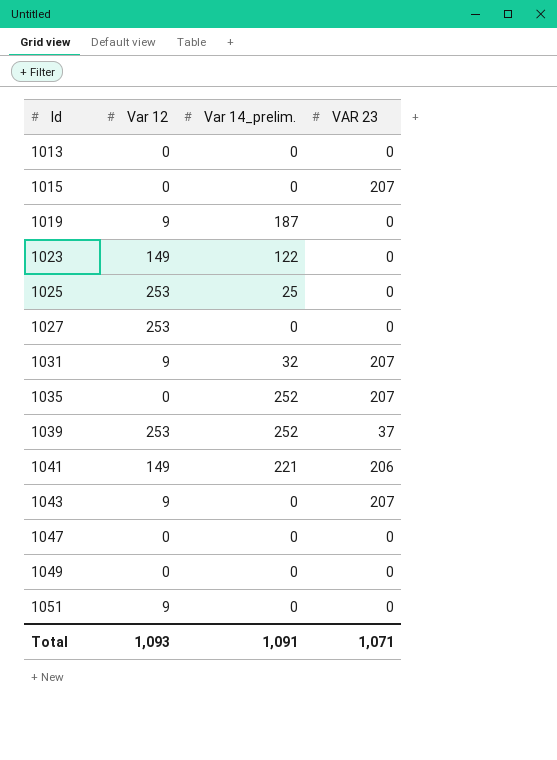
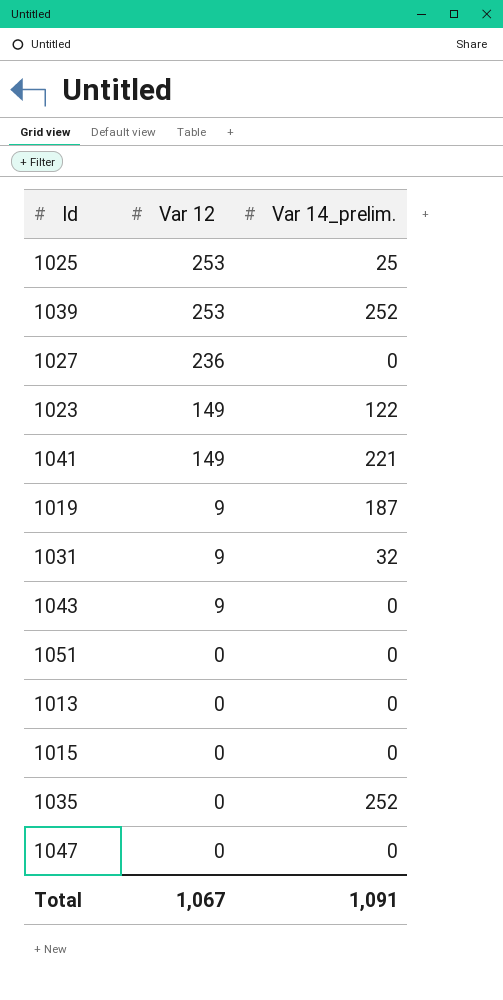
row order: Id ascending -> Var 12 descending
column VAR 23 | position: 4 -> none
row 1049: 0 | 0 | 0 -> none
1027 | Var 12: 253 -> 236
1051 | Var 12: 9 -> 0
Total | Var 12: 1,093 -> 1,067

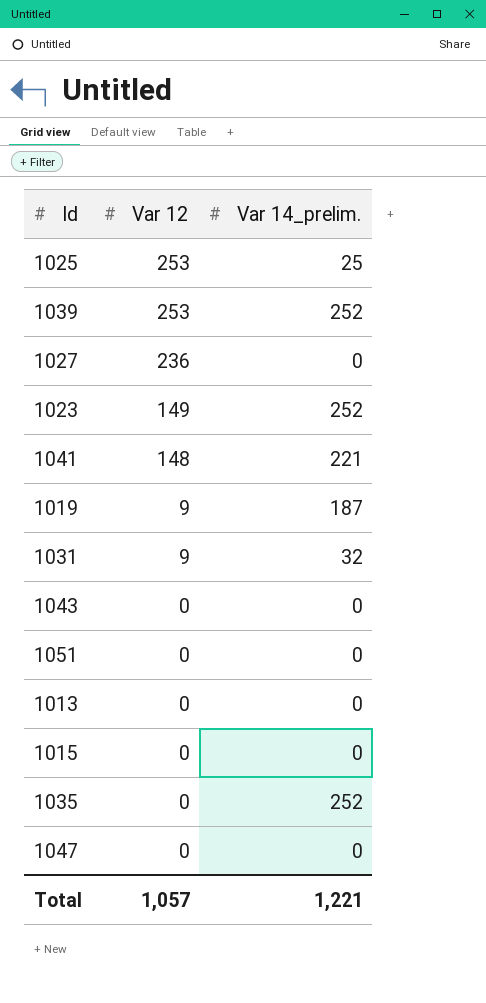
1023 | Var 14_prelim.: 122 -> 252
1041 | Var 12: 149 -> 148
1043 | Var 12: 9 -> 0
Total | Var 12: 1,067 -> 1,057
Total | Var 14_prelim.: 1,091 -> 1,221

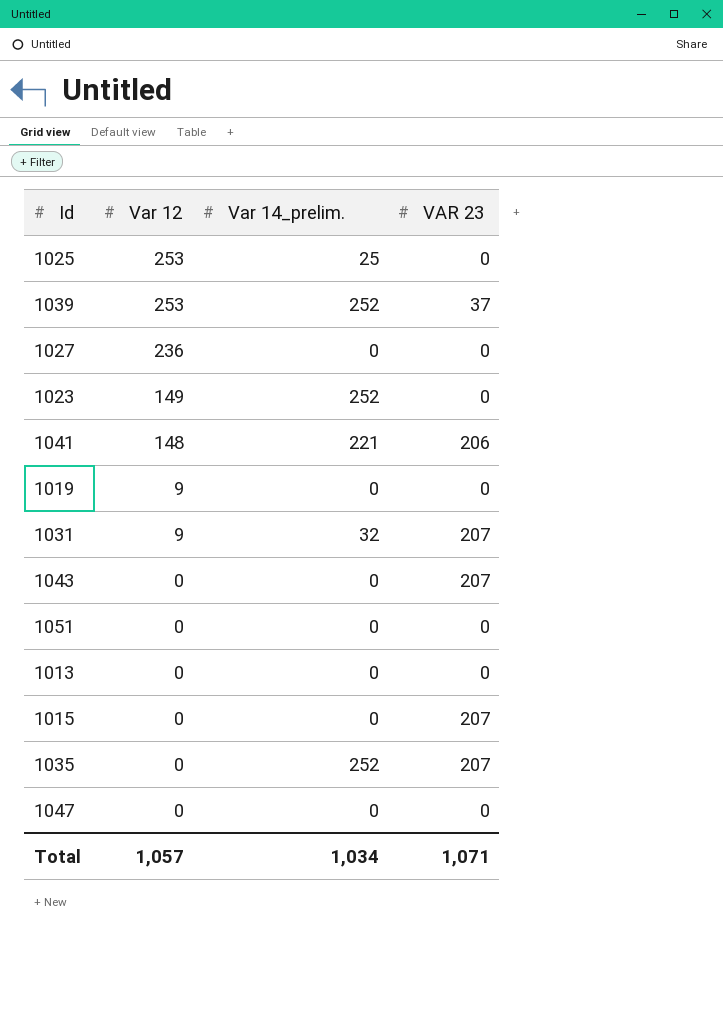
column VAR 23 | position: none -> 4
1019 | Var 14_prelim.: 187 -> 0
Total | Var 14_prelim.: 1,221 -> 1,034

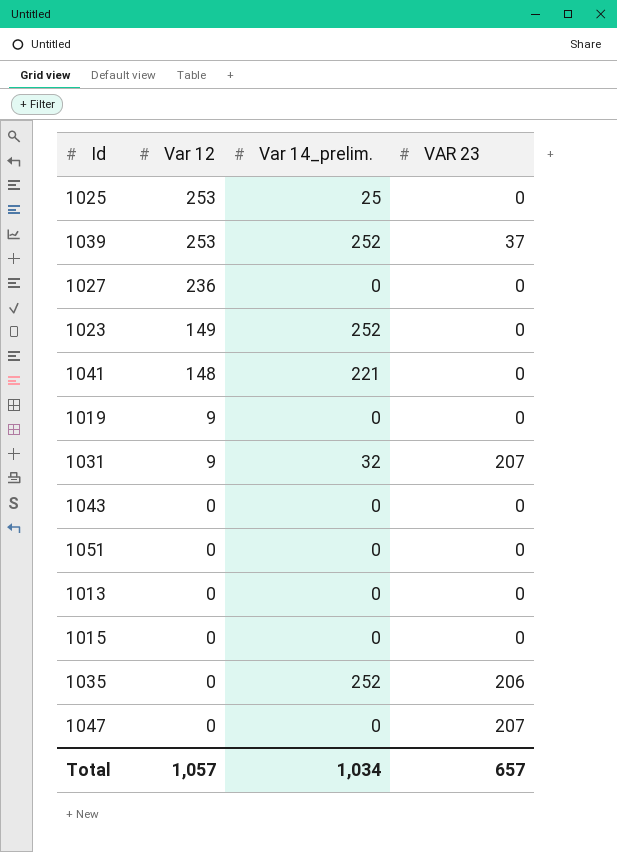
1041 | VAR 23: 206 -> 0
1043 | VAR 23: 207 -> 0
1015 | VAR 23: 207 -> 0
1035 | VAR 23: 207 -> 206
1047 | VAR 23: 0 -> 207
Total | VAR 23: 1,071 -> 657

